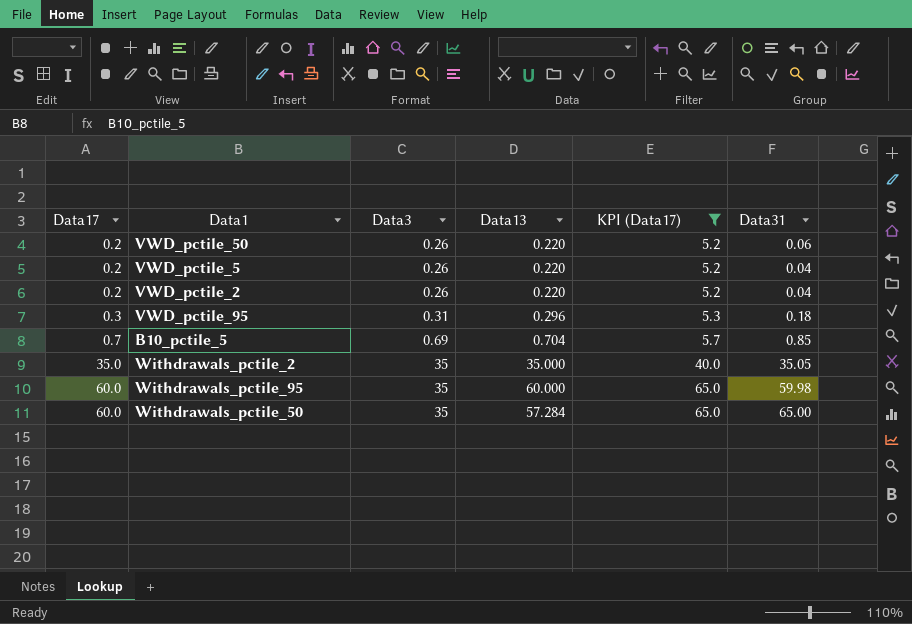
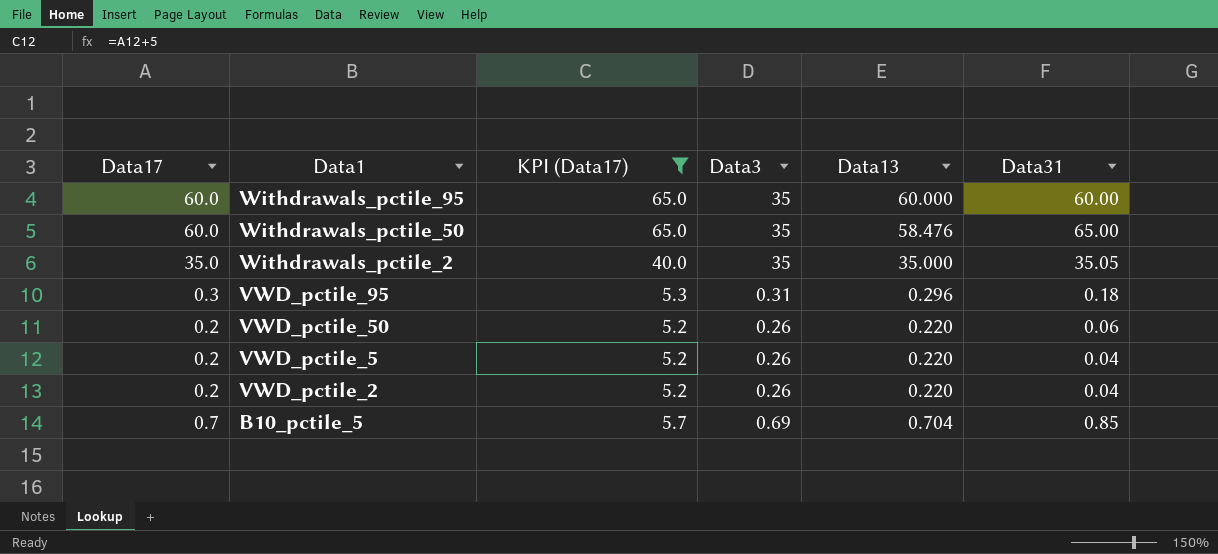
row order: Data17 ascending -> Data1 descending
column KPI (Data17) | position: 5 -> 3
Withdrawals_pctile_95 | Data31: 59.98 -> 60.00
Withdrawals_pctile_50 | Data13: 57.284 -> 58.476

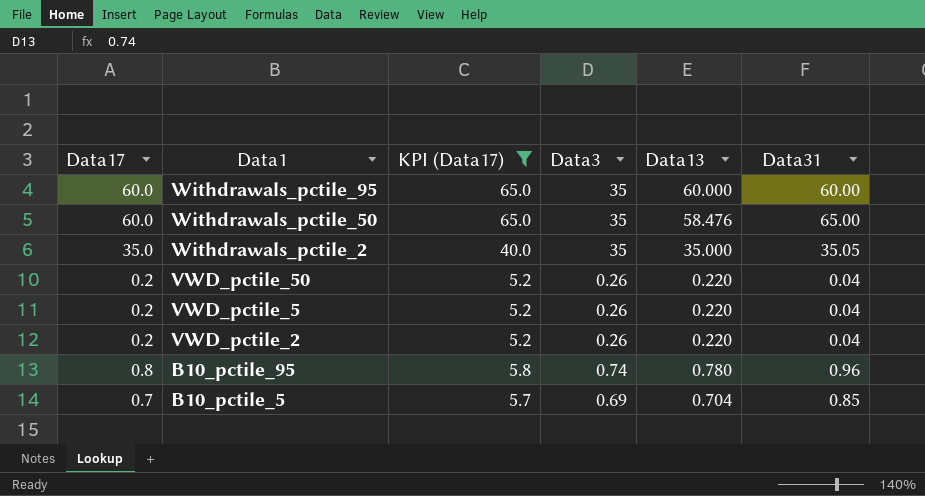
row VWD_pctile_95: 0.3 | 5.3 | 0.31 | 0.296 | 0.18 -> none
VWD_pctile_50 | Data31: 0.06 -> 0.04
row B10_pctile_95: none -> 0.8 | 5.8 | 0.74 | 0.780 | 0.96

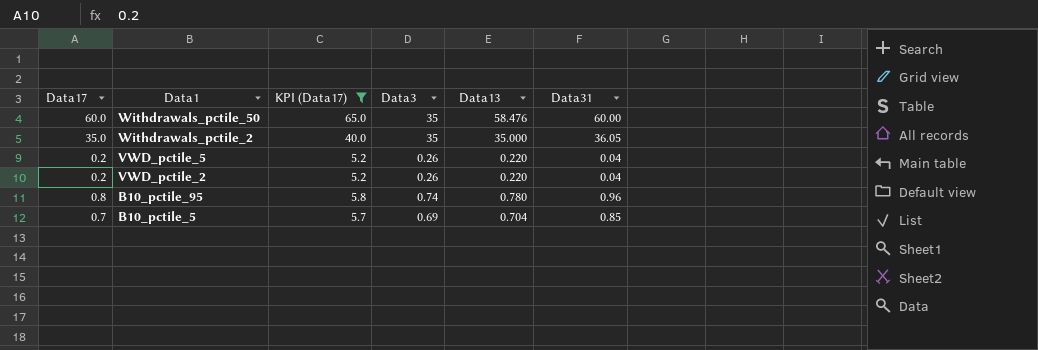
row Withdrawals_pctile_95: 60.0 | 65.0 | 35 | 60.000 | 60.00 -> none
row VWD_pctile_50: 0.2 | 5.2 | 0.26 | 0.220 | 0.04 -> none
Withdrawals_pctile_50 | Data31: 65.00 -> 60.00
Withdrawals_pctile_2 | Data31: 35.05 -> 36.05

